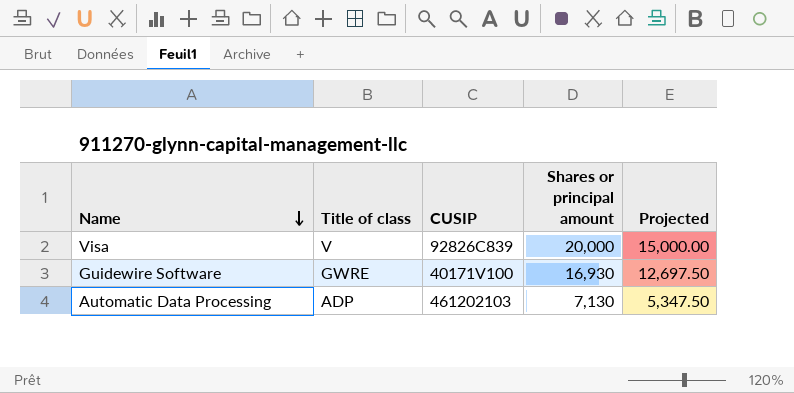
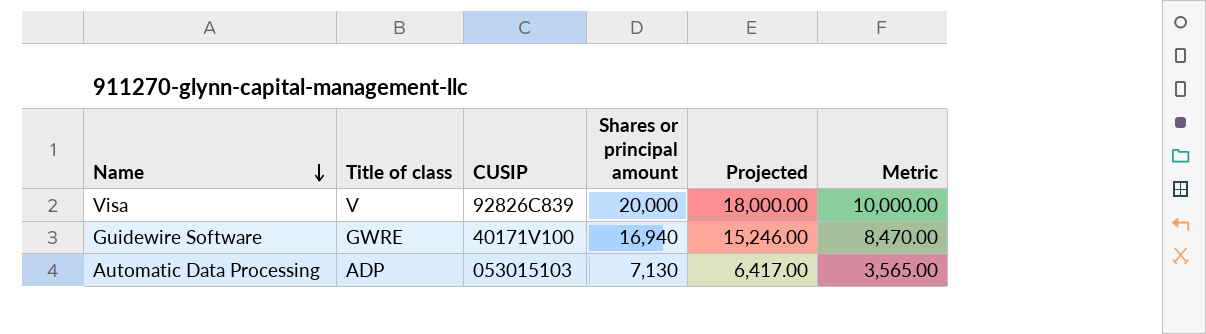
column Projected | formula: [Shares or principal amount] * 0.75 -> [Shares or principal amount] * 0.9
column Metric | formula: none -> [Shares or principal amount] * 0.5
Guidewire Software | Shares or principal amount: 16,930 -> 16,940
Automatic Data Processing | CUSIP: 461202103 -> 053015103

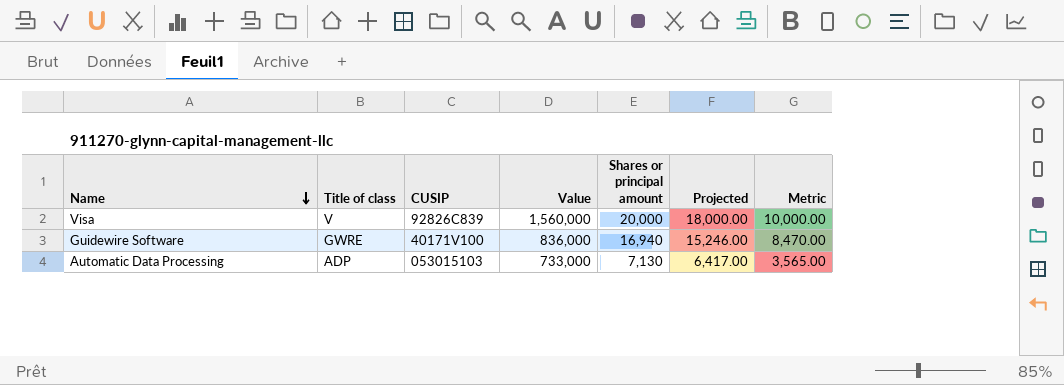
column Value | position: none -> 4

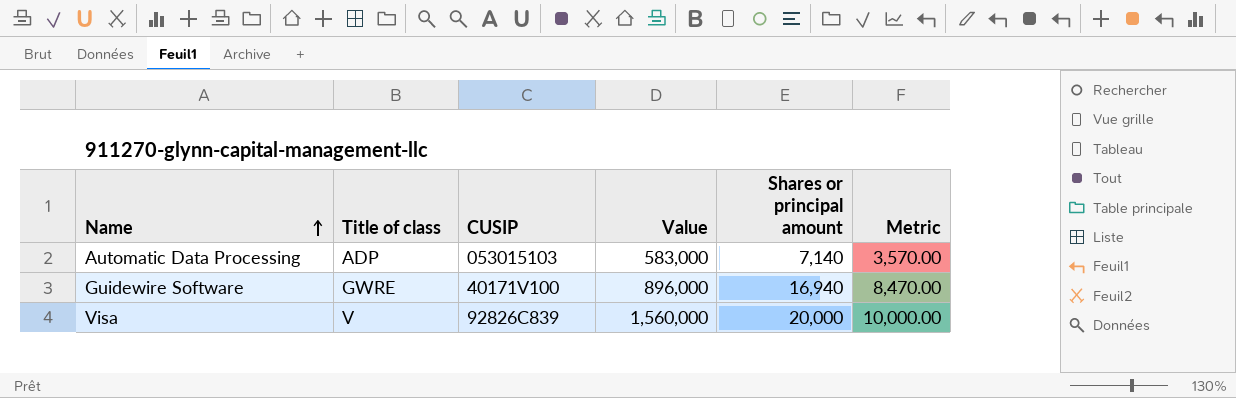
row order: Name descending -> Name ascending
column Projected | formula: [Shares or principal amount] * 0.9 -> none
Automatic Data Processing | Value: 733,000 -> 583,000
Automatic Data Processing | Shares or principal amount: 7,130 -> 7,140
Automatic Data Processing | Metric: 3,565.00 -> 3,570.00
Guidewire Software | Value: 836,000 -> 896,000

